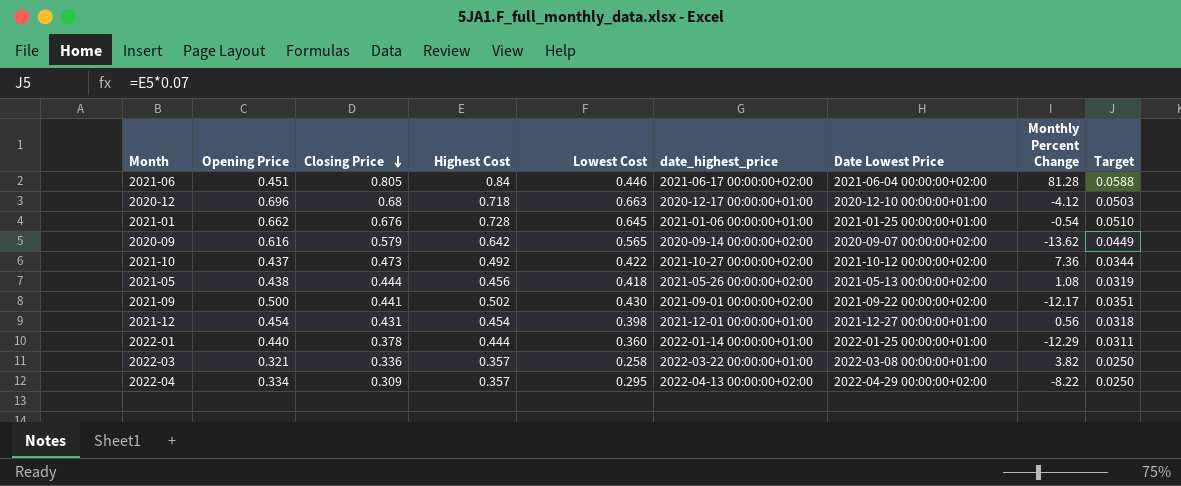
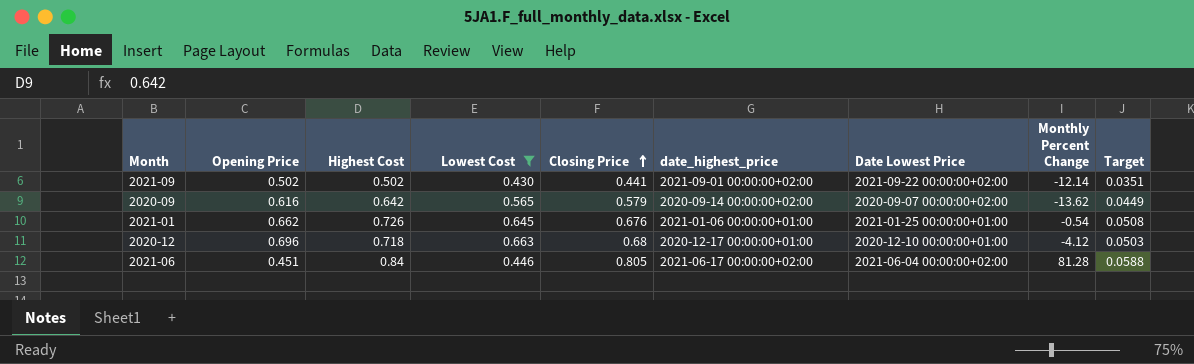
filter: none -> Lowest Cost >= 0.430
row order: Closing Price descending -> Closing Price ascending
column Closing Price | position: 3 -> 5
2021-09 | Opening Price: 0.500 -> 0.502
2021-09 | Monthly Percent Change: -12.17 -> -12.14
2021-01 | Highest Cost: 0.728 -> 0.726
2021-01 | Target: 0.0510 -> 0.0508

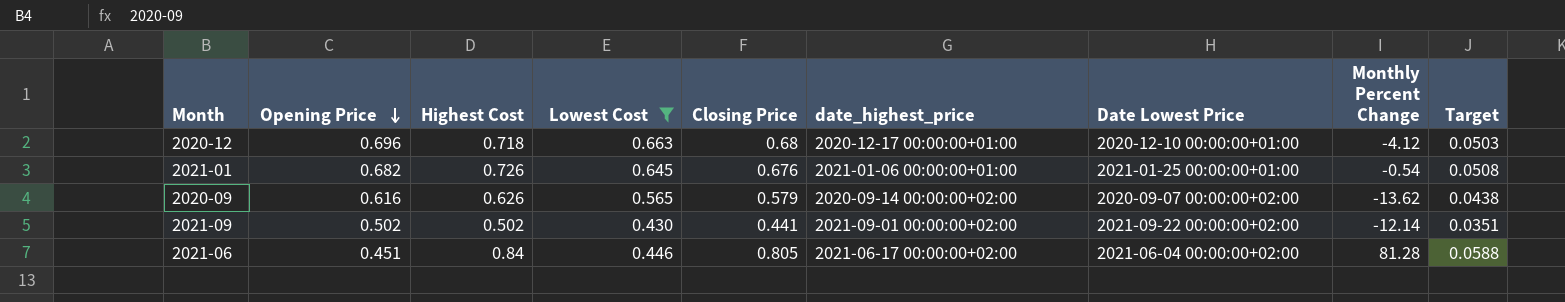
row order: Closing Price ascending -> Opening Price descending
2021-01 | Opening Price: 0.662 -> 0.682
2020-09 | Highest Cost: 0.642 -> 0.626
2020-09 | Target: 0.0449 -> 0.0438

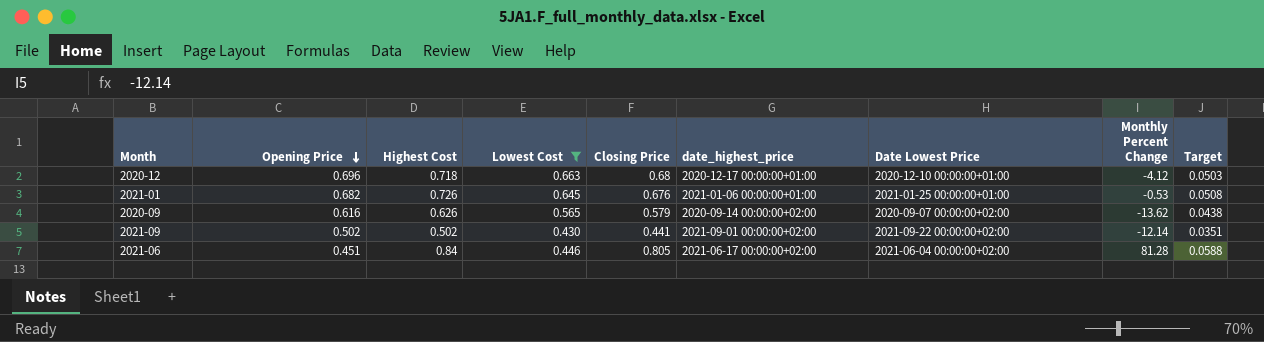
2021-01 | Monthly Percent Change: -0.54 -> -0.53

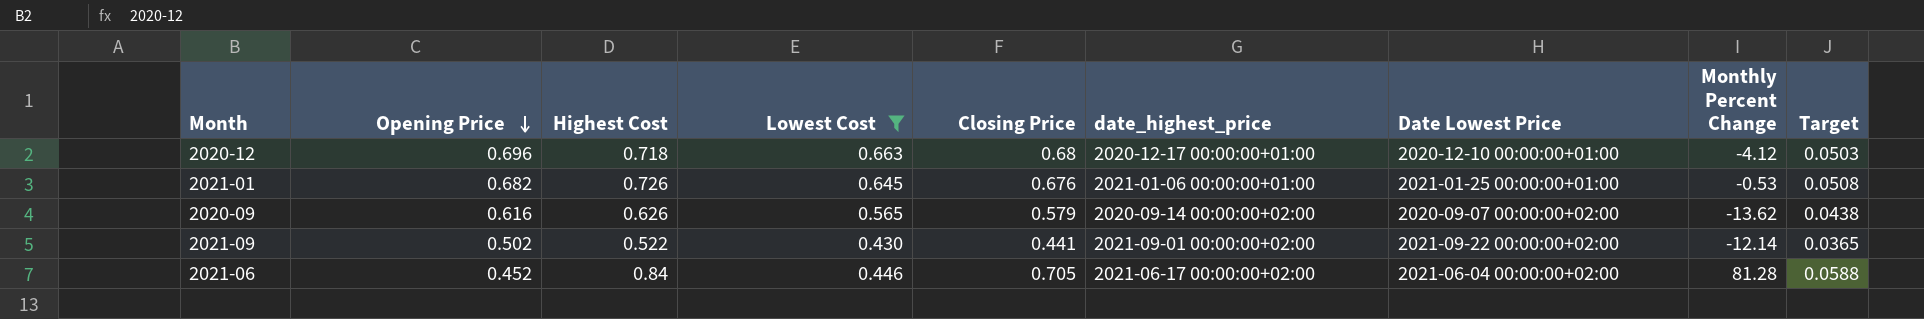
2021-09 | Highest Cost: 0.502 -> 0.522
2021-09 | Target: 0.0351 -> 0.0365
2021-06 | Opening Price: 0.451 -> 0.452
2021-06 | Closing Price: 0.805 -> 0.705

